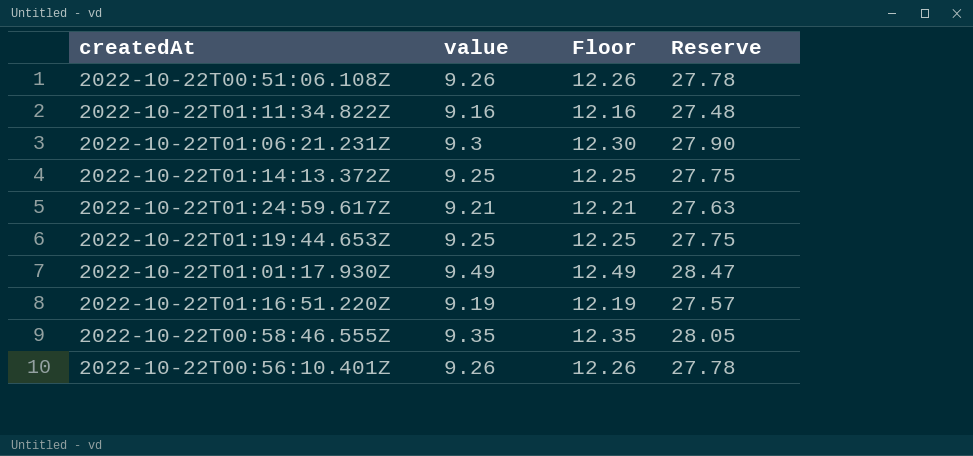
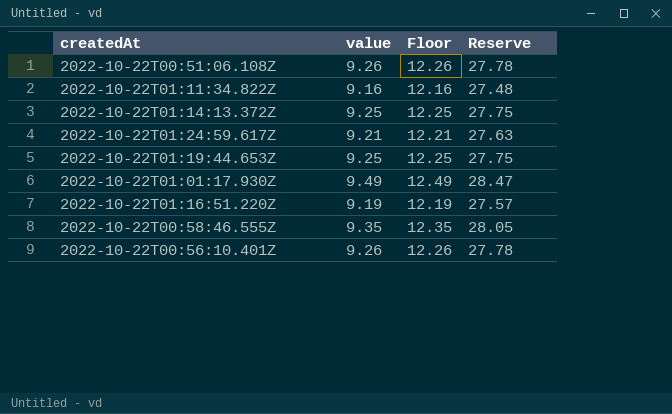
row 2022-10-22T01:06:21.231Z: 9.3 | 12.30 | 27.90 -> none

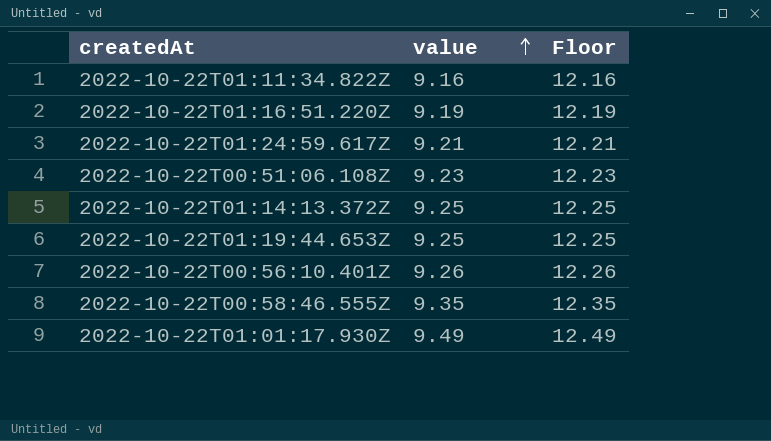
row order: none -> value ascending
column Reserve | formula: [value] * 3 -> none
2022-10-22T00:51:06.108Z | value: 9.26 -> 9.23
2022-10-22T00:51:06.108Z | Floor: 12.26 -> 12.23

